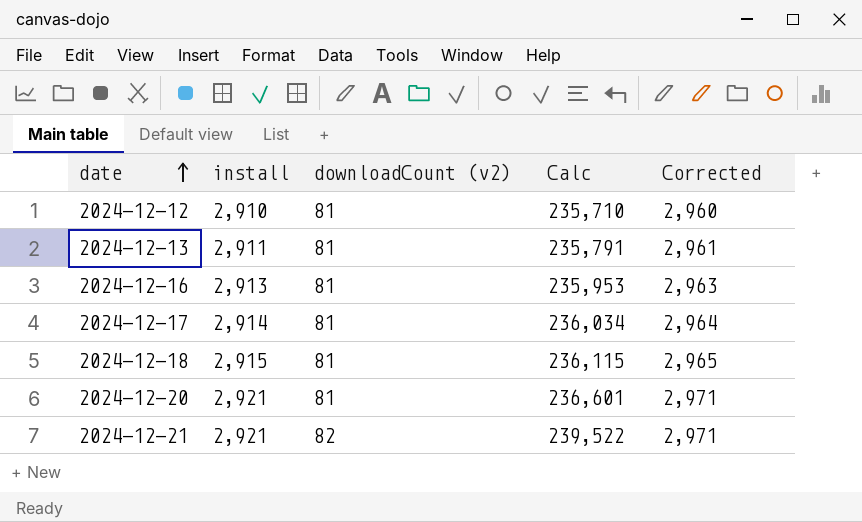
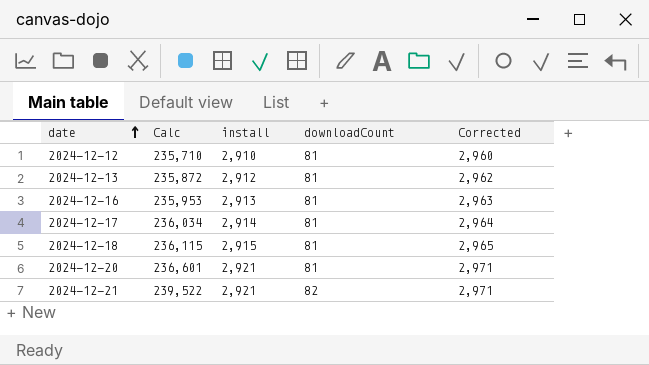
column Calc | position: 4 -> 2
column name: downloadCount (v2) -> downloadCount
2024-12-13 | Calc: 235,791 -> 235,872
2024-12-13 | install: 2,911 -> 2,912
2024-12-13 | Corrected: 2,961 -> 2,962

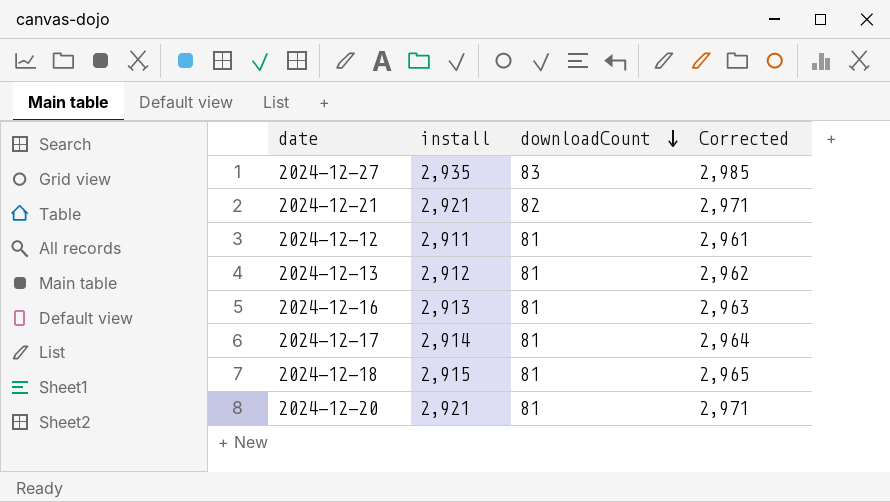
row order: date ascending -> downloadCount descending
column Calc | formula: [install] * [downloadCount] -> none
row 2024-12-27: none -> 2,935 | 83 | 2,985
2024-12-12 | install: 2,910 -> 2,911
2024-12-12 | Corrected: 2,960 -> 2,961

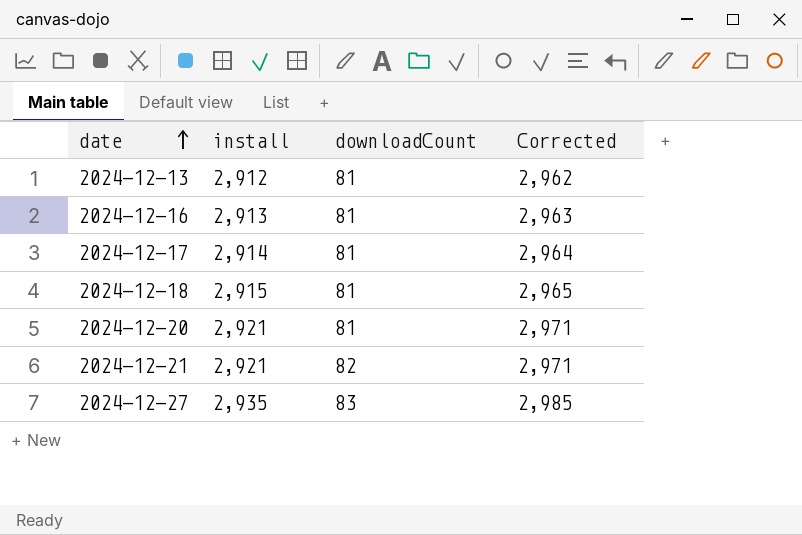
row order: downloadCount descending -> date ascending
row 2024-12-12: 2,911 | 81 | 2,961 -> none

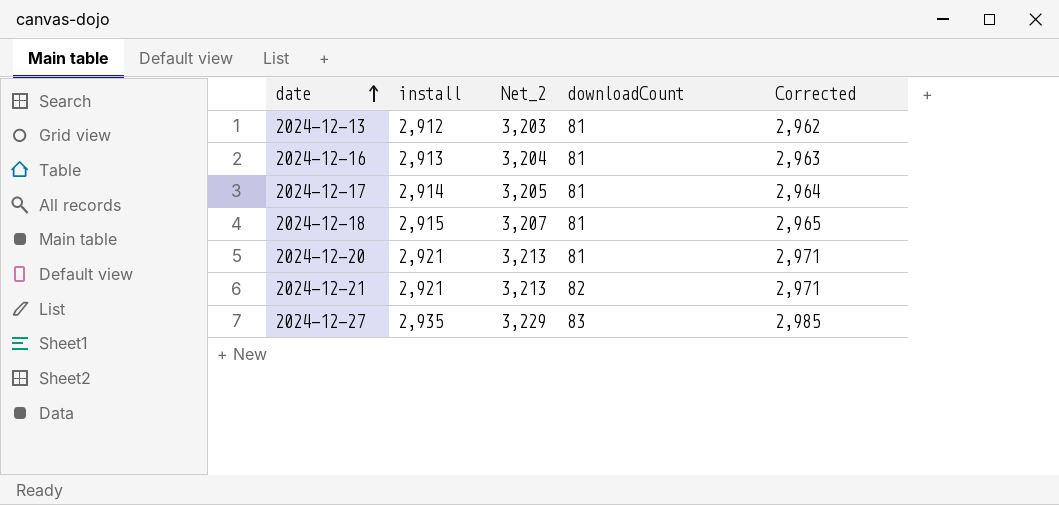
column Net_2 | formula: none -> [install] * 1.1

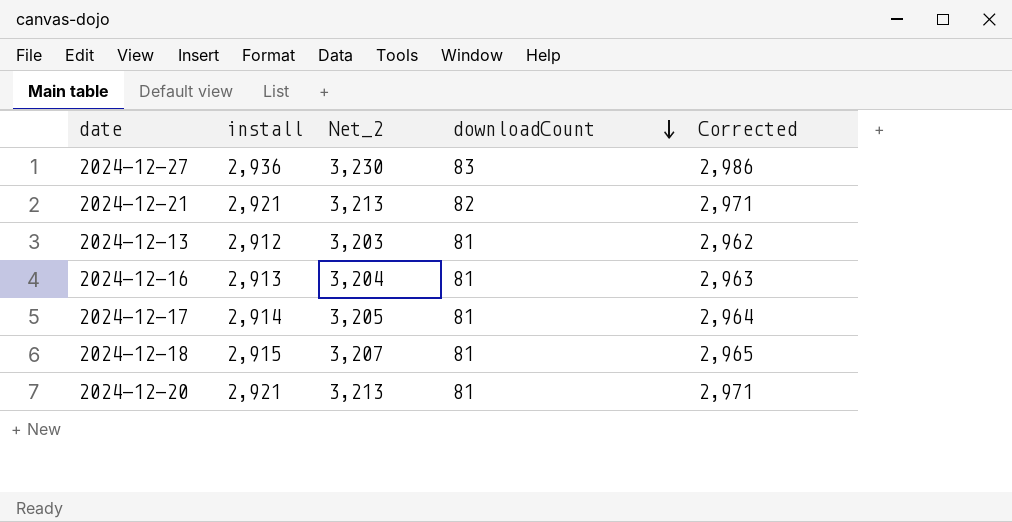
row order: date ascending -> downloadCount descending
2024-12-27 | install: 2,935 -> 2,936
2024-12-27 | Net_2: 3,229 -> 3,230
2024-12-27 | Corrected: 2,985 -> 2,986

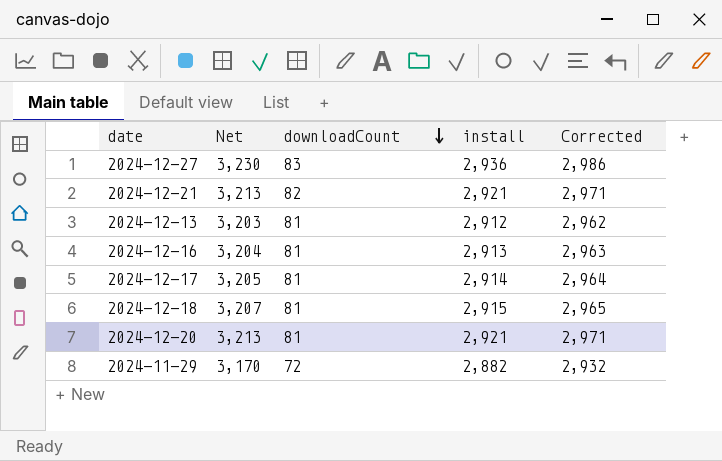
column name: Net_2 -> Net
column install | position: 2 -> 4
row 2024-11-29: none -> 3,170 | 72 | 2,882 | 2,932

